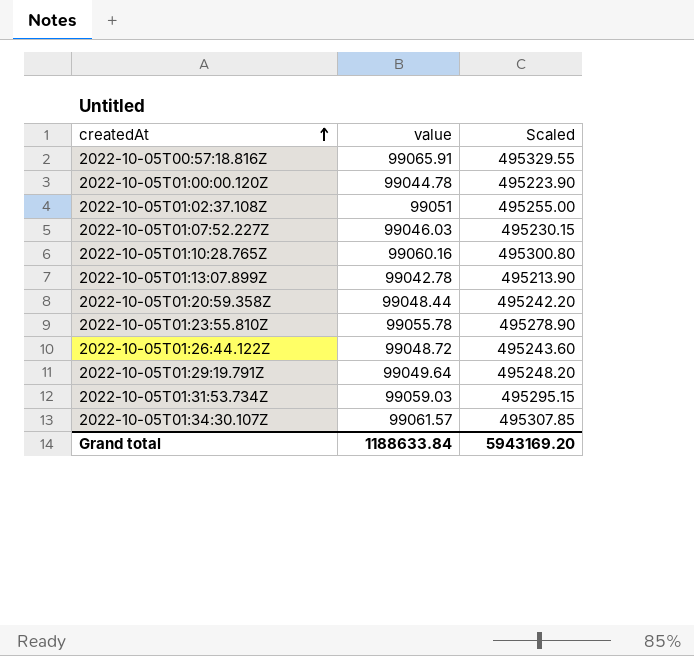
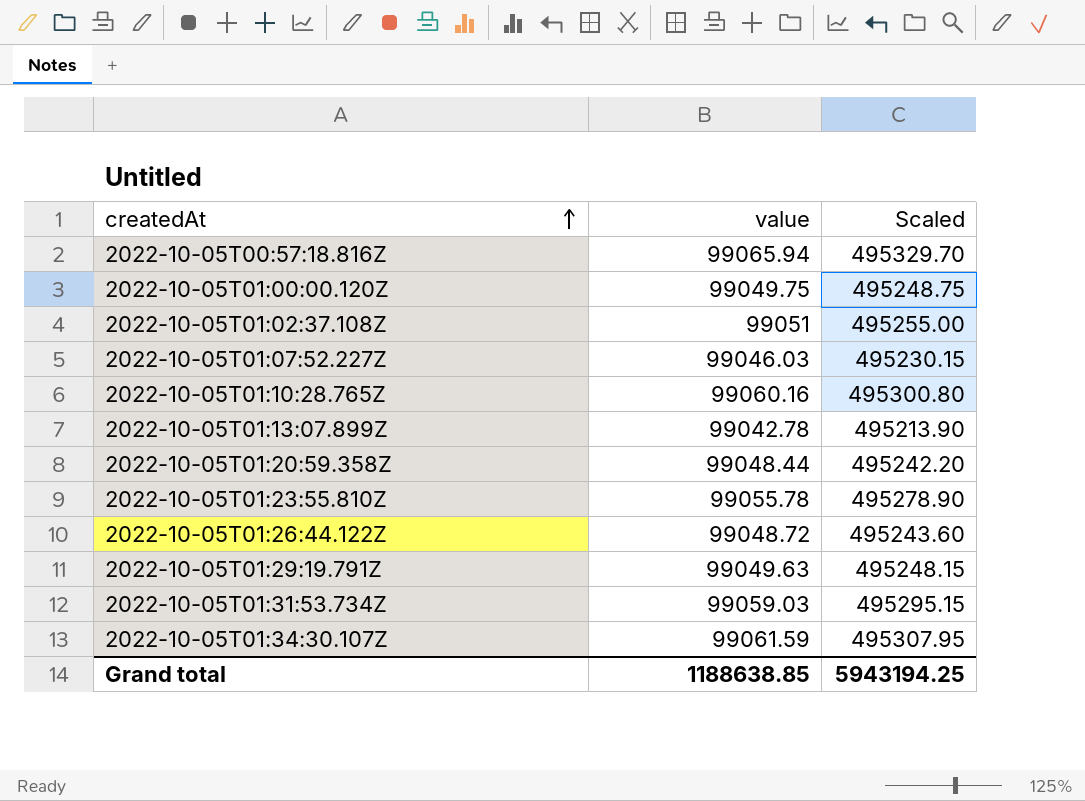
2022-10-05T00:57:18.816Z | value: 99065.91 -> 99065.94
2022-10-05T00:57:18.816Z | Scaled: 495329.55 -> 495329.70
2022-10-05T01:00:00.120Z | value: 99044.78 -> 99049.75
2022-10-05T01:00:00.120Z | Scaled: 495223.90 -> 495248.75
2022-10-05T01:29:19.791Z | value: 99049.64 -> 99049.63
2022-10-05T01:29:19.791Z | Scaled: 495248.20 -> 495248.15
2022-10-05T01:34:30.107Z | value: 99061.57 -> 99061.59
2022-10-05T01:34:30.107Z | Scaled: 495307.85 -> 495307.95
Grand total | value: 1188633.84 -> 1188638.85
Grand total | Scaled: 5943169.20 -> 5943194.25

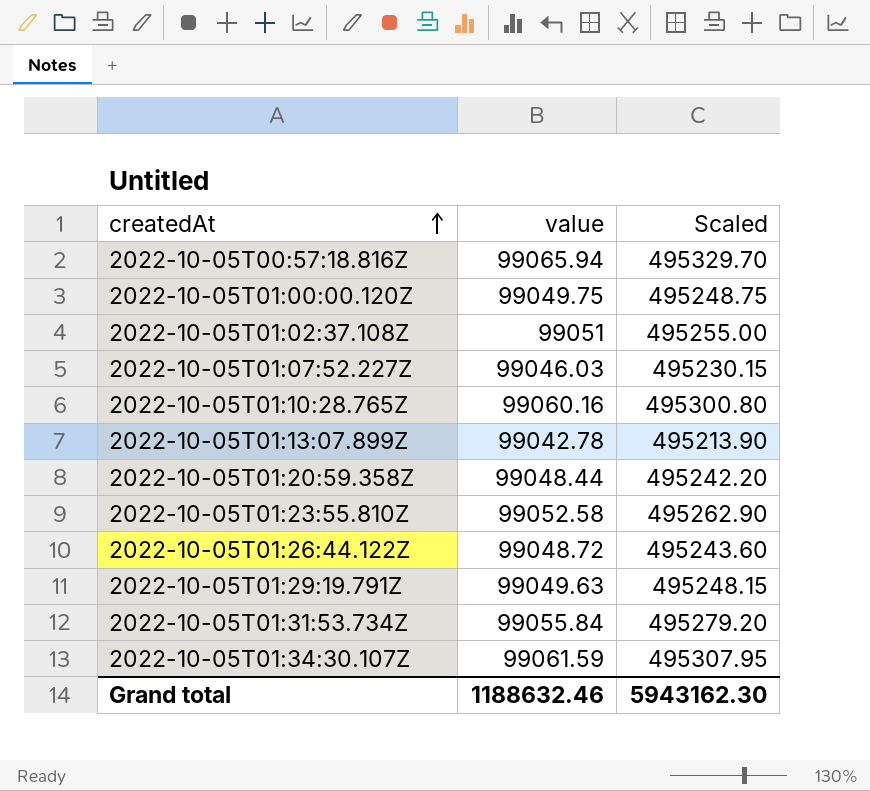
2022-10-05T01:23:55.810Z | value: 99055.78 -> 99052.58
2022-10-05T01:23:55.810Z | Scaled: 495278.90 -> 495262.90
2022-10-05T01:31:53.734Z | value: 99059.03 -> 99055.84
2022-10-05T01:31:53.734Z | Scaled: 495295.15 -> 495279.20
Grand total | value: 1188638.85 -> 1188632.46
Grand total | Scaled: 5943194.25 -> 5943162.30

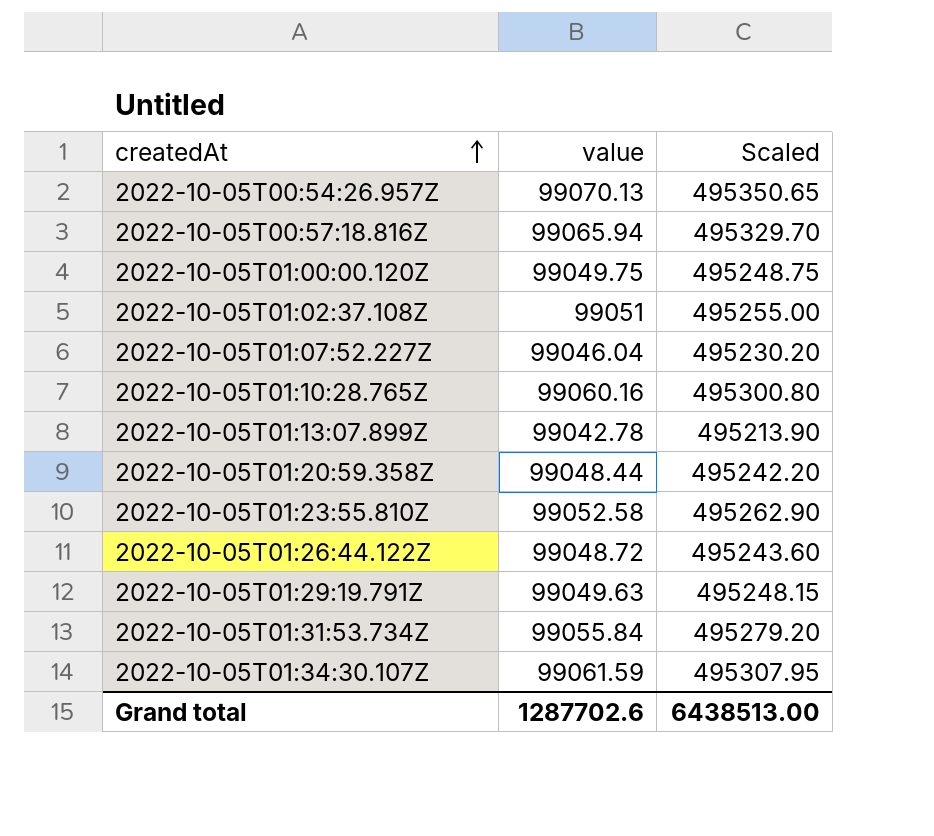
row 2022-10-05T00:54:26.957Z: none -> 99070.13 | 495350.65
2022-10-05T01:07:52.227Z | value: 99046.03 -> 99046.04
2022-10-05T01:07:52.227Z | Scaled: 495230.15 -> 495230.20
Grand total | value: 1188632.46 -> 1287702.6
Grand total | Scaled: 5943162.30 -> 6438513.00

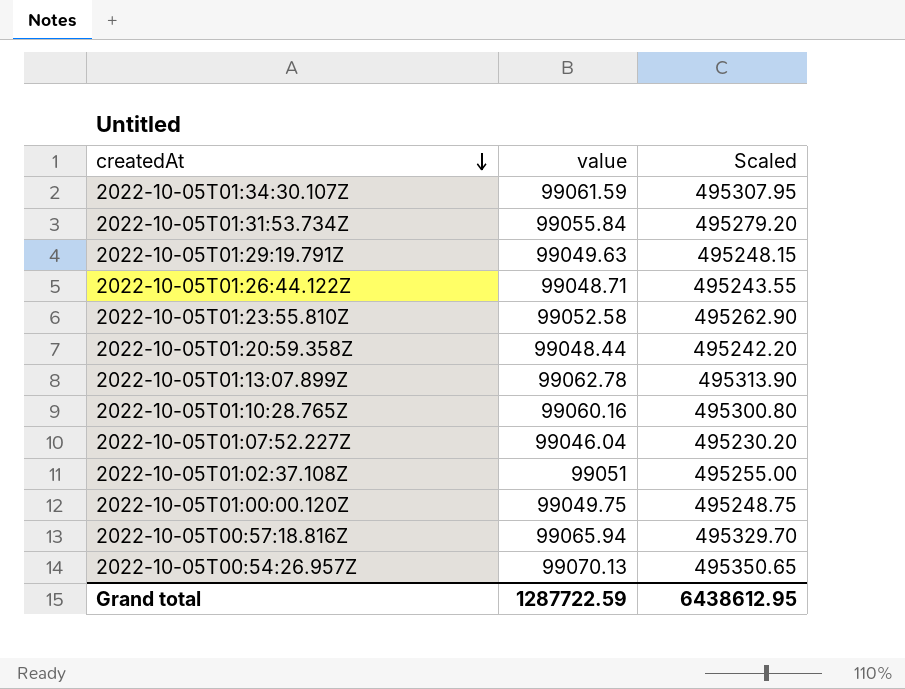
row order: createdAt ascending -> createdAt descending
2022-10-05T01:26:44.122Z | value: 99048.72 -> 99048.71
2022-10-05T01:26:44.122Z | Scaled: 495243.60 -> 495243.55
2022-10-05T01:13:07.899Z | value: 99042.78 -> 99062.78
2022-10-05T01:13:07.899Z | Scaled: 495213.90 -> 495313.90
Grand total | value: 1287702.6 -> 1287722.59
Grand total | Scaled: 6438513.00 -> 6438612.95

